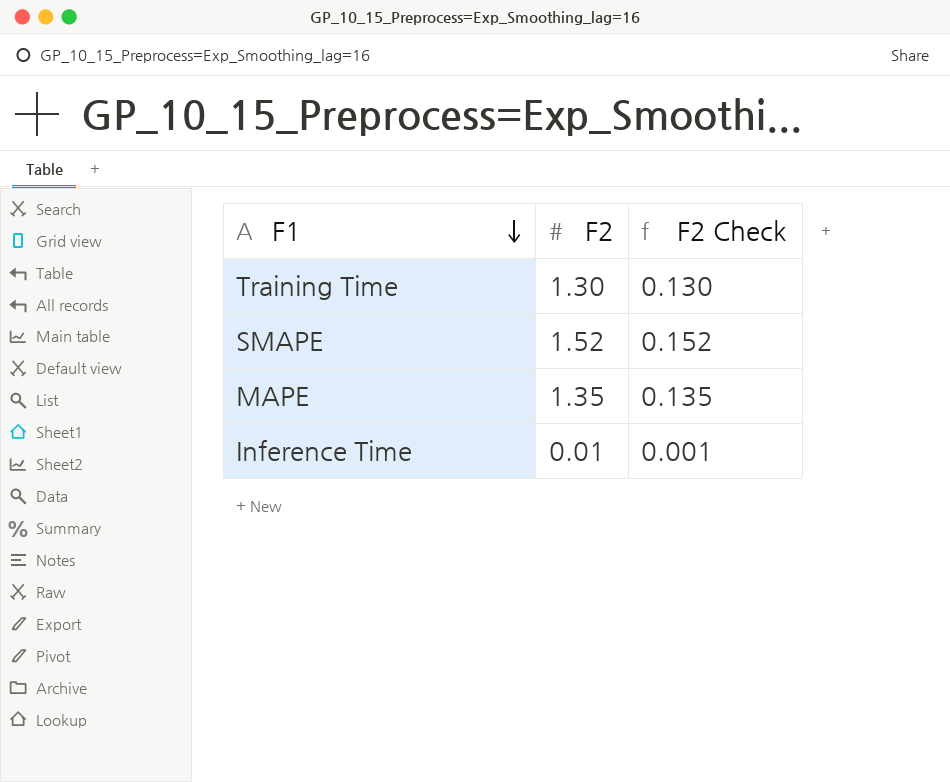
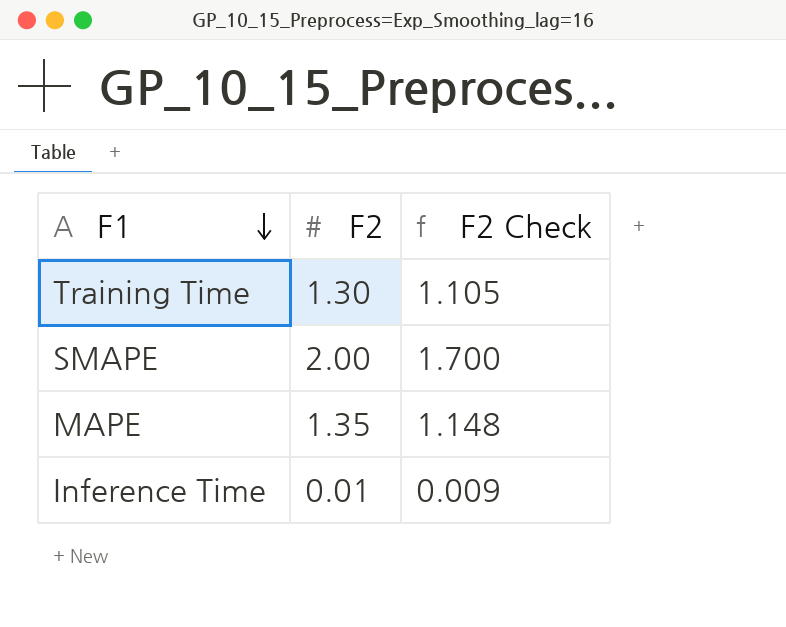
column F2 Check | formula: [F2] * 0.1 -> [F2] * 0.85
SMAPE | F2: 1.52 -> 2.00

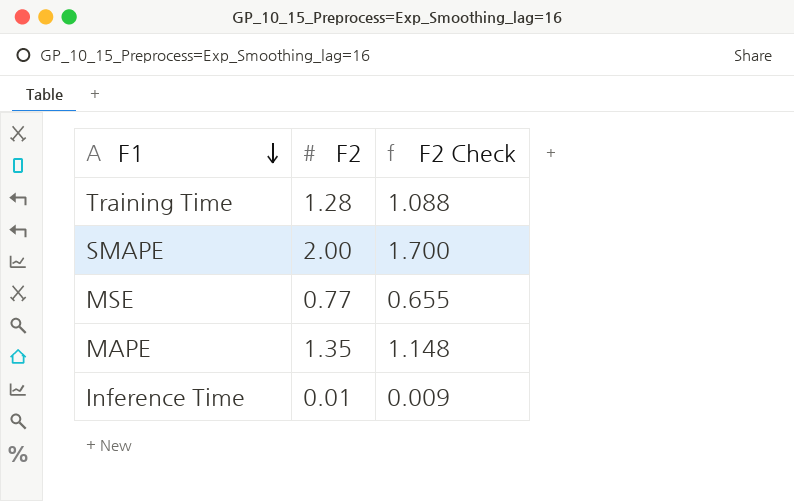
Training Time | F2: 1.30 -> 1.28
Training Time | F2 Check: 1.105 -> 1.088
row MSE: none -> 0.77 | 0.655

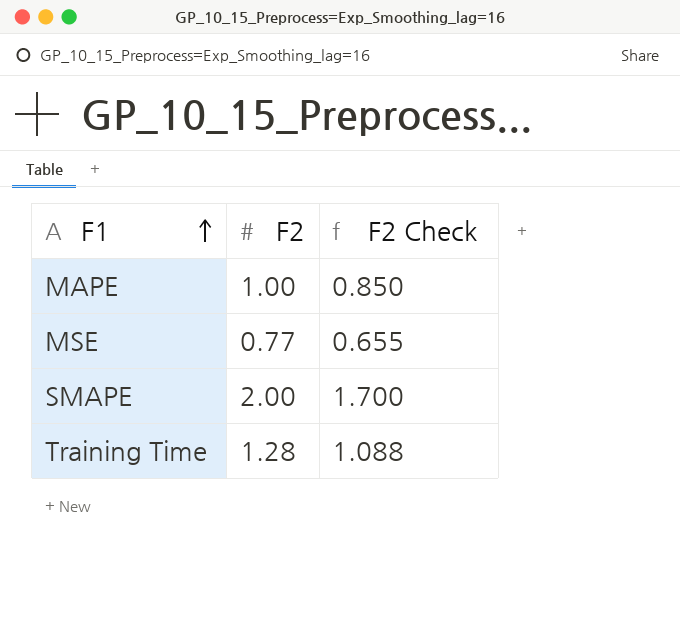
row order: F1 descending -> F1 ascending
row Inference Time: 0.01 | 0.009 -> none
MAPE | F2: 1.35 -> 1.00
MAPE | F2 Check: 1.148 -> 0.850

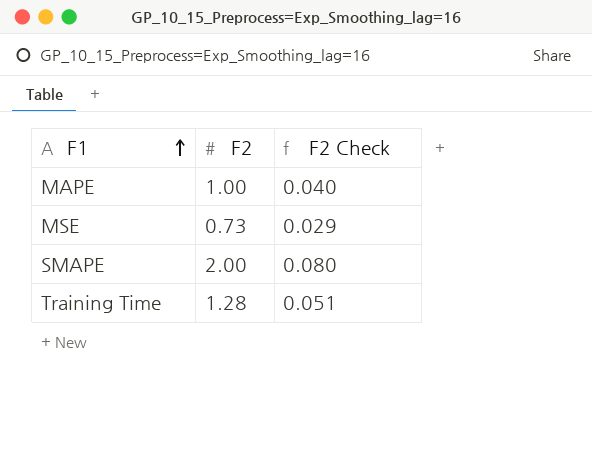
column F2 Check | formula: [F2] * 0.85 -> [F2] * 0.04
MSE | F2: 0.77 -> 0.73

